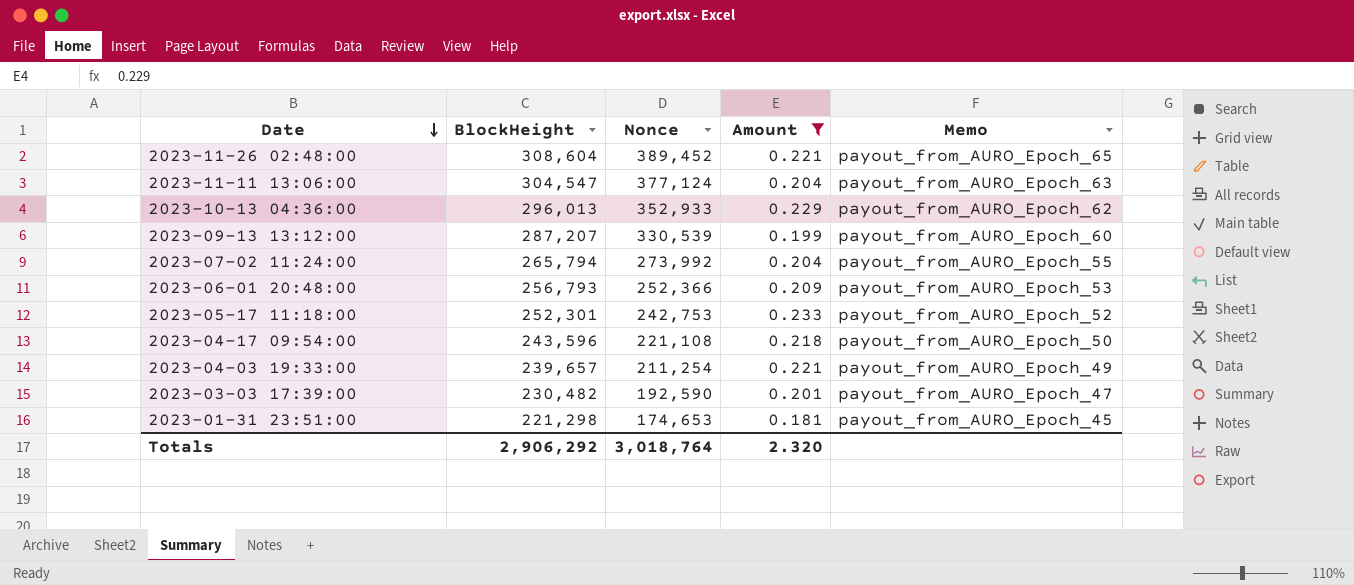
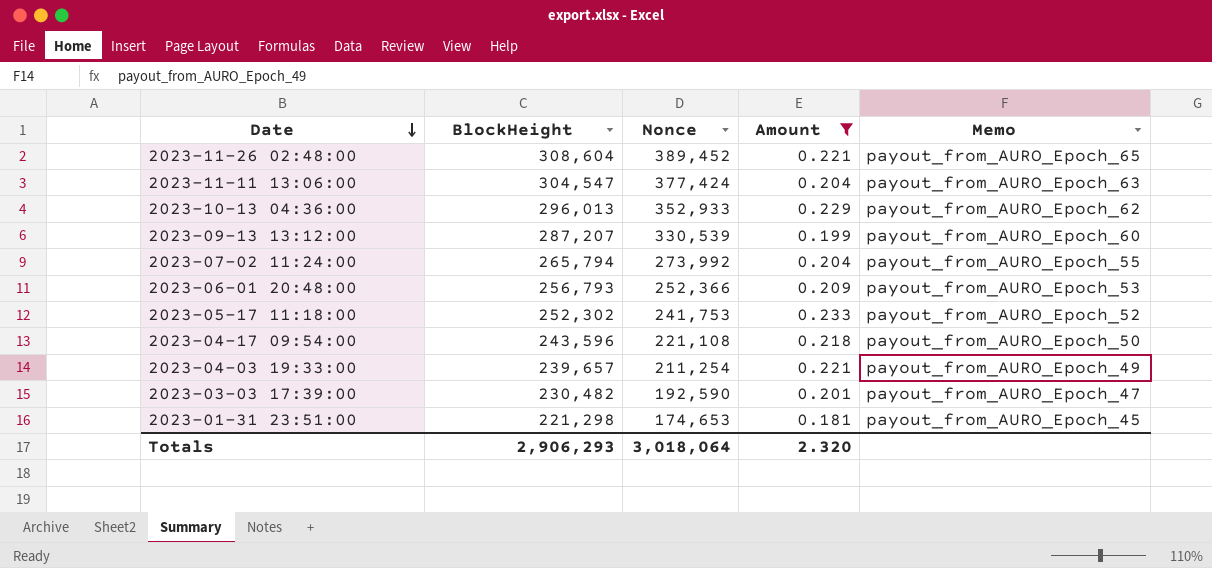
2023-11-11 13:06:00 | Nonce: 377,124 -> 377,424
2023-05-17 11:18:00 | BlockHeight: 252,301 -> 252,302
2023-05-17 11:18:00 | Nonce: 242,753 -> 241,753
Totals | BlockHeight: 2,906,292 -> 2,906,293
Totals | Nonce: 3,018,764 -> 3,018,064

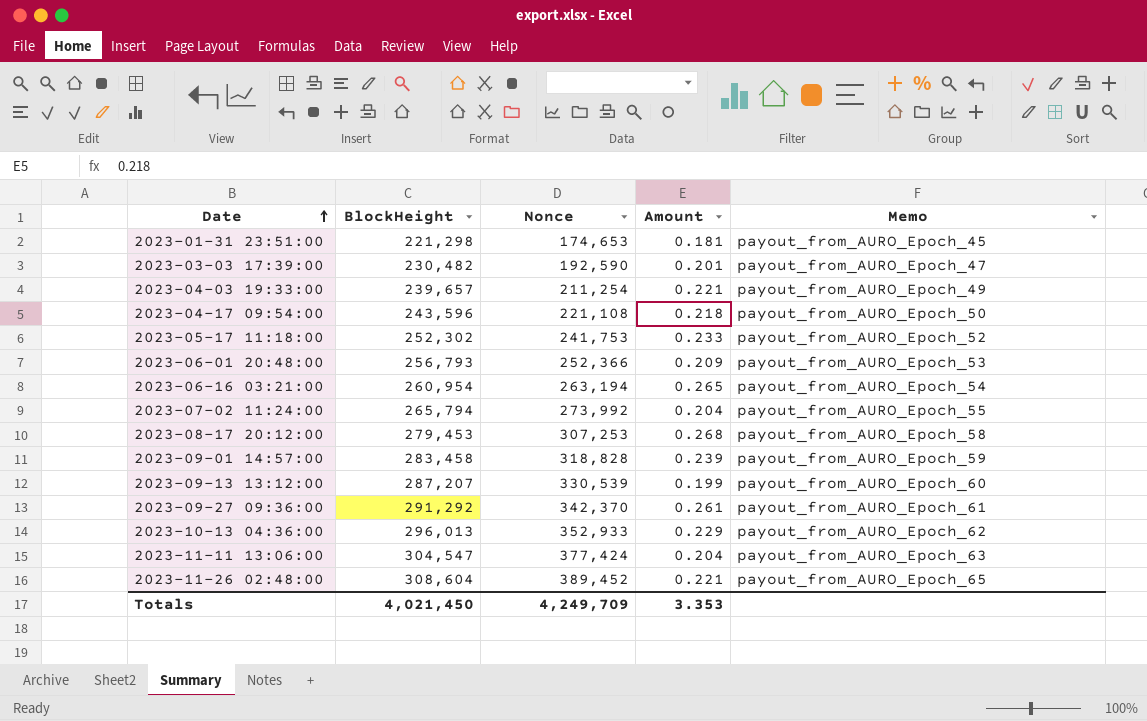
filter: Amount <= 0.233 -> none
row order: Date descending -> Date ascending
Totals | BlockHeight: 2,906,293 -> 4,021,450
Totals | Nonce: 3,018,064 -> 4,249,709
Totals | Amount: 2.320 -> 3.353

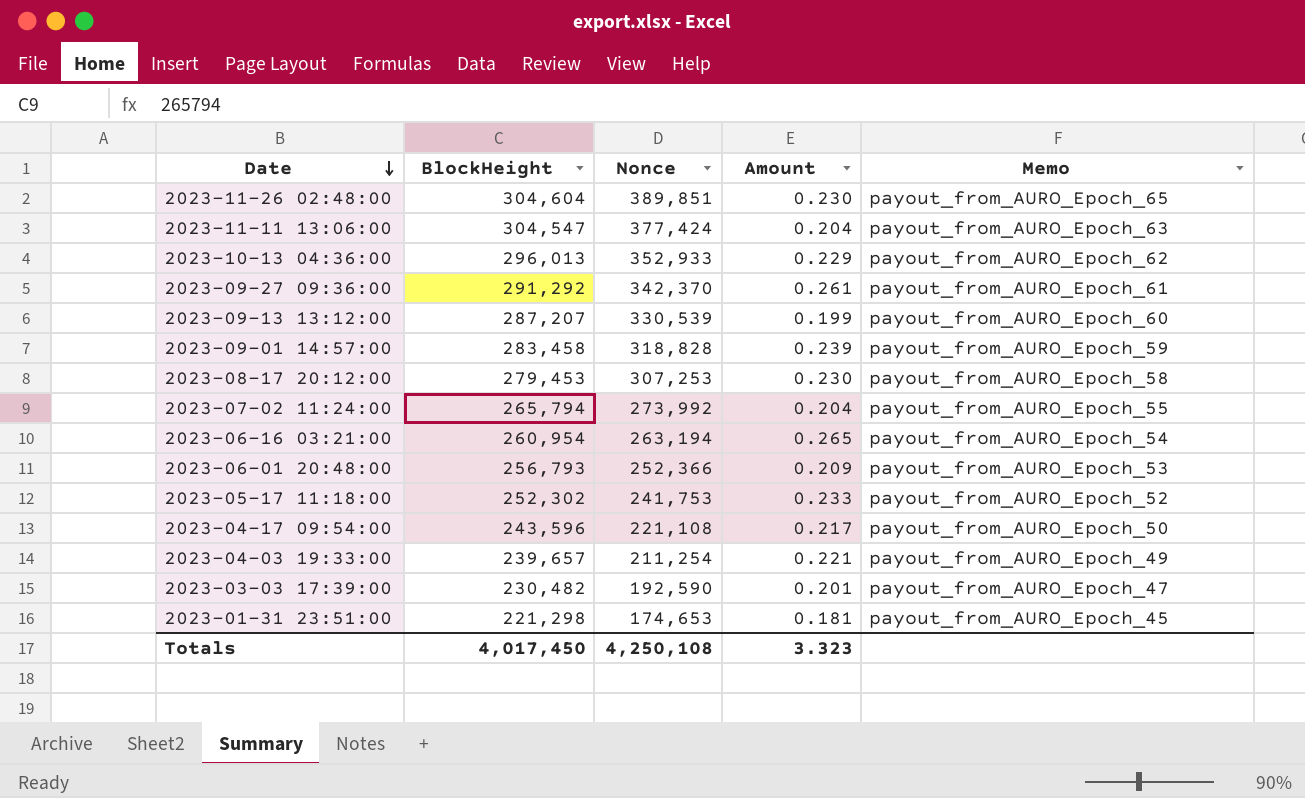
row order: Date ascending -> Date descending
2023-11-26 02:48:00 | BlockHeight: 308,604 -> 304,604
2023-11-26 02:48:00 | Nonce: 389,452 -> 389,851
2023-11-26 02:48:00 | Amount: 0.221 -> 0.230
2023-08-17 20:12:00 | Amount: 0.268 -> 0.230
2023-04-17 09:54:00 | Amount: 0.218 -> 0.217
Totals | BlockHeight: 4,021,450 -> 4,017,450
Totals | Nonce: 4,249,709 -> 4,250,108
Totals | Amount: 3.353 -> 3.323

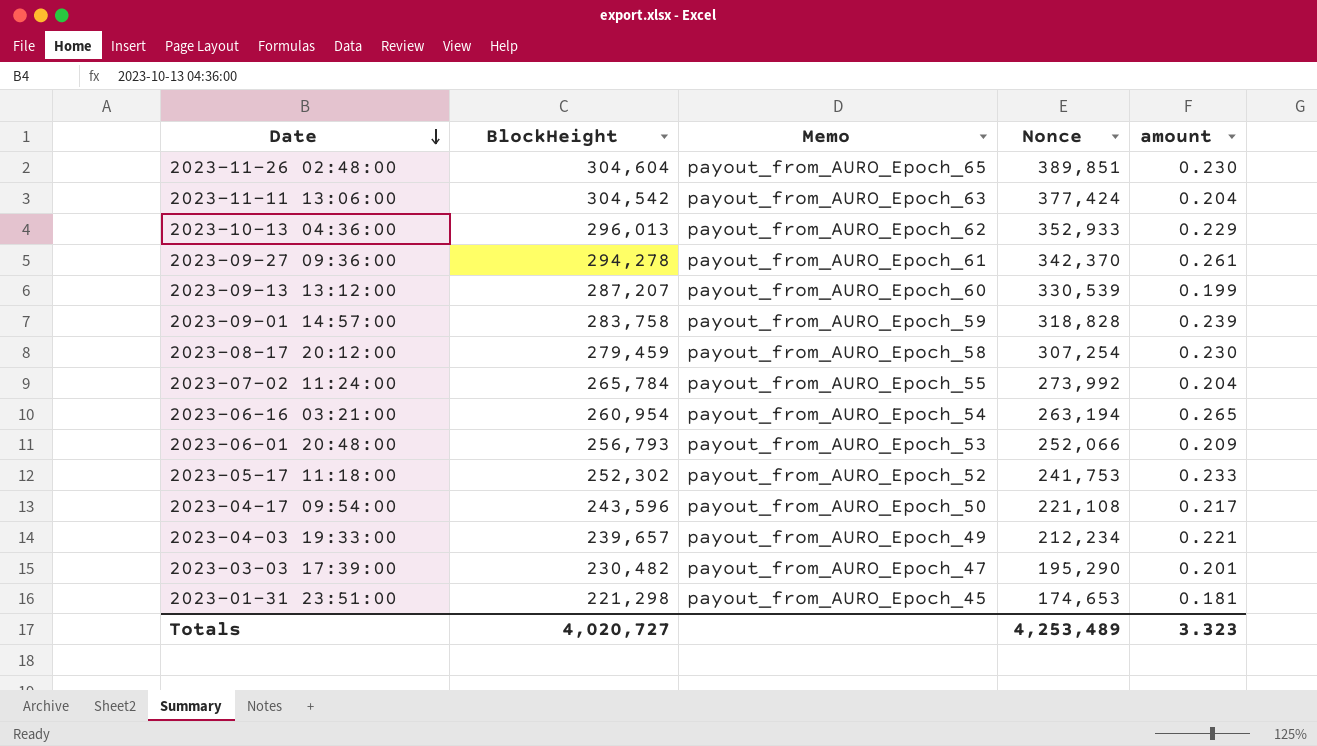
column Memo | position: 5 -> 3
column name: Amount -> amount
2023-11-11 13:06:00 | BlockHeight: 304,547 -> 304,542
2023-09-27 09:36:00 | BlockHeight: 291,292 -> 294,278
2023-09-01 14:57:00 | BlockHeight: 283,458 -> 283,758
2023-08-17 20:12:00 | BlockHeight: 279,453 -> 279,459
2023-08-17 20:12:00 | Nonce: 307,253 -> 307,254
2023-07-02 11:24:00 | BlockHeight: 265,794 -> 265,784
2023-06-01 20:48:00 | Nonce: 252,366 -> 252,066
2023-04-03 19:33:00 | Nonce: 211,254 -> 212,234
2023-03-03 17:39:00 | Nonce: 192,590 -> 195,290
Totals | BlockHeight: 4,017,450 -> 4,020,727
Totals | Nonce: 4,250,108 -> 4,253,489

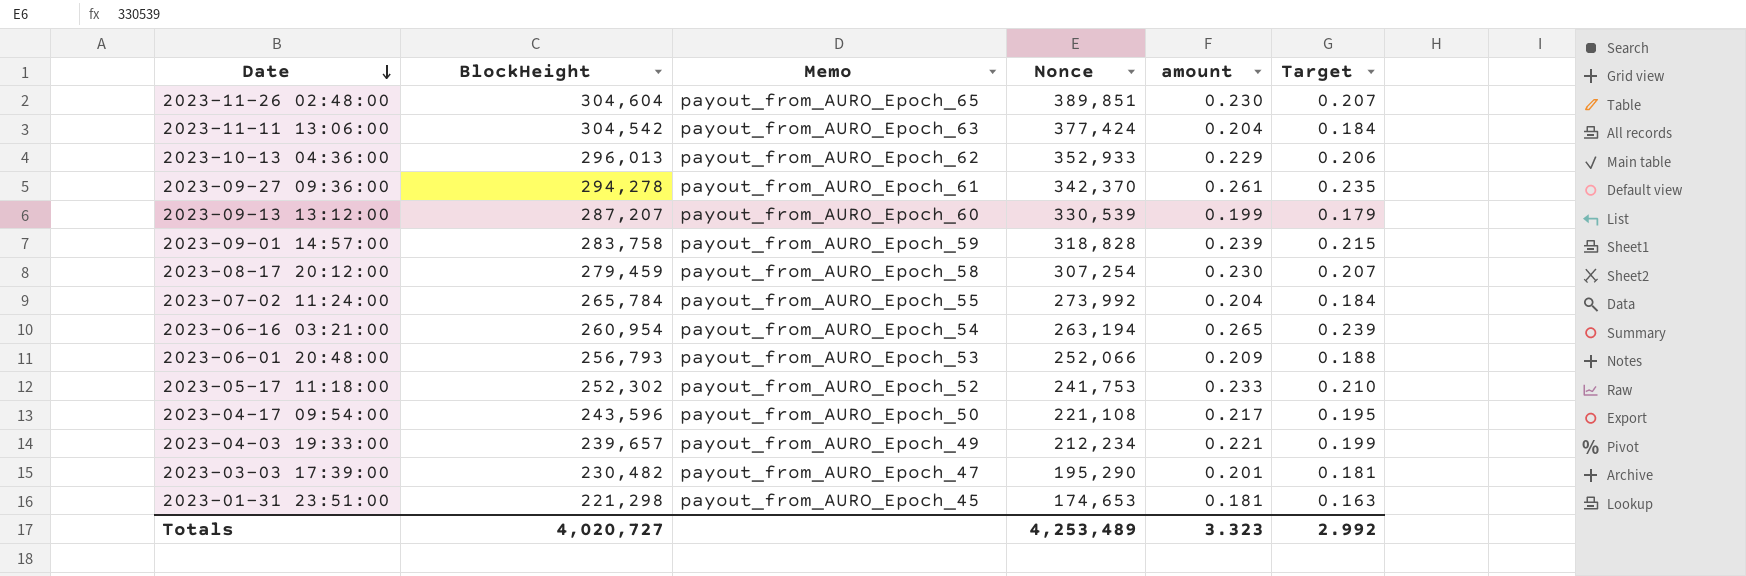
column Target | formula: none -> [amount] * 0.9

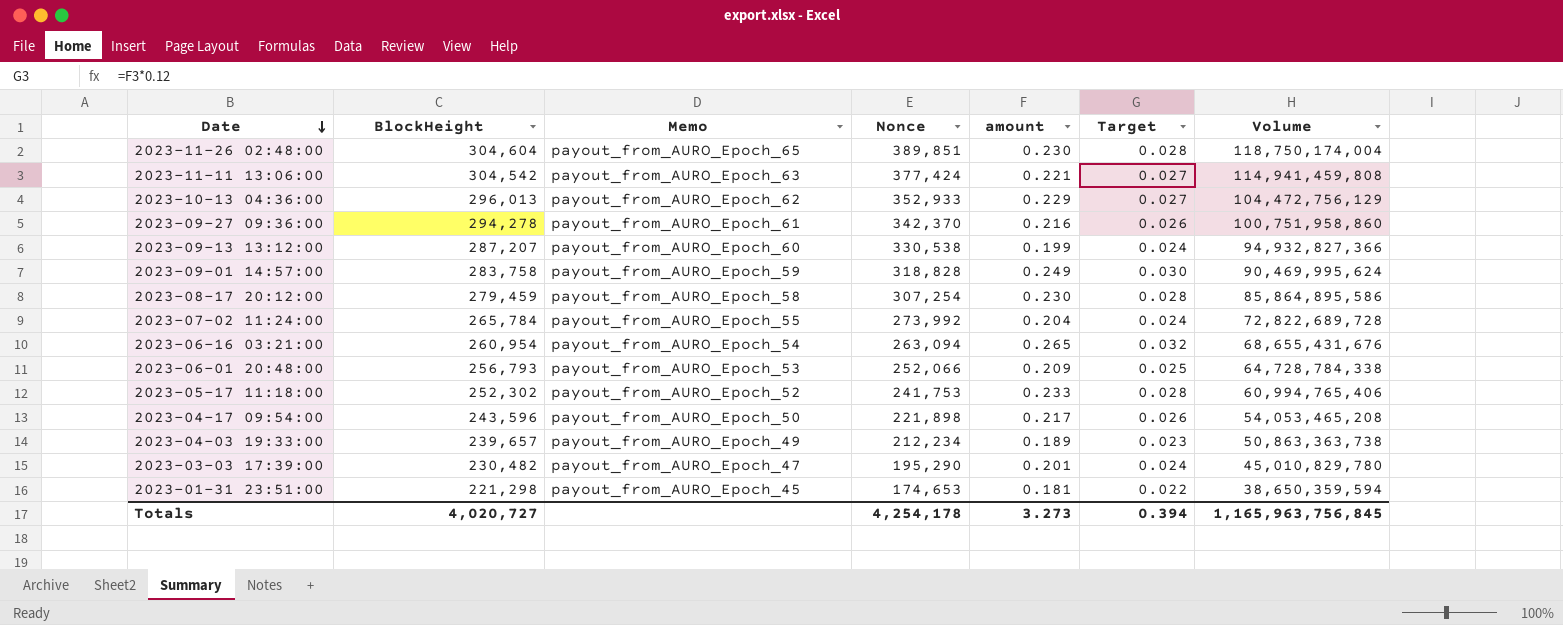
column Target | formula: [amount] * 0.9 -> [amount] * 0.12
column Volume | formula: none -> [BlockHeight] * [Nonce]
2023-11-11 13:06:00 | amount: 0.204 -> 0.221
2023-09-27 09:36:00 | amount: 0.261 -> 0.216
2023-09-13 13:12:00 | Nonce: 330,539 -> 330,538
2023-09-01 14:57:00 | amount: 0.239 -> 0.249
2023-06-16 03:21:00 | Nonce: 263,194 -> 263,094
2023-04-17 09:54:00 | Nonce: 221,108 -> 221,898
2023-04-03 19:33:00 | amount: 0.221 -> 0.189
Totals | Nonce: 4,253,489 -> 4,254,178
Totals | amount: 3.323 -> 3.273
Totals | Target: 2.992 -> 0.394

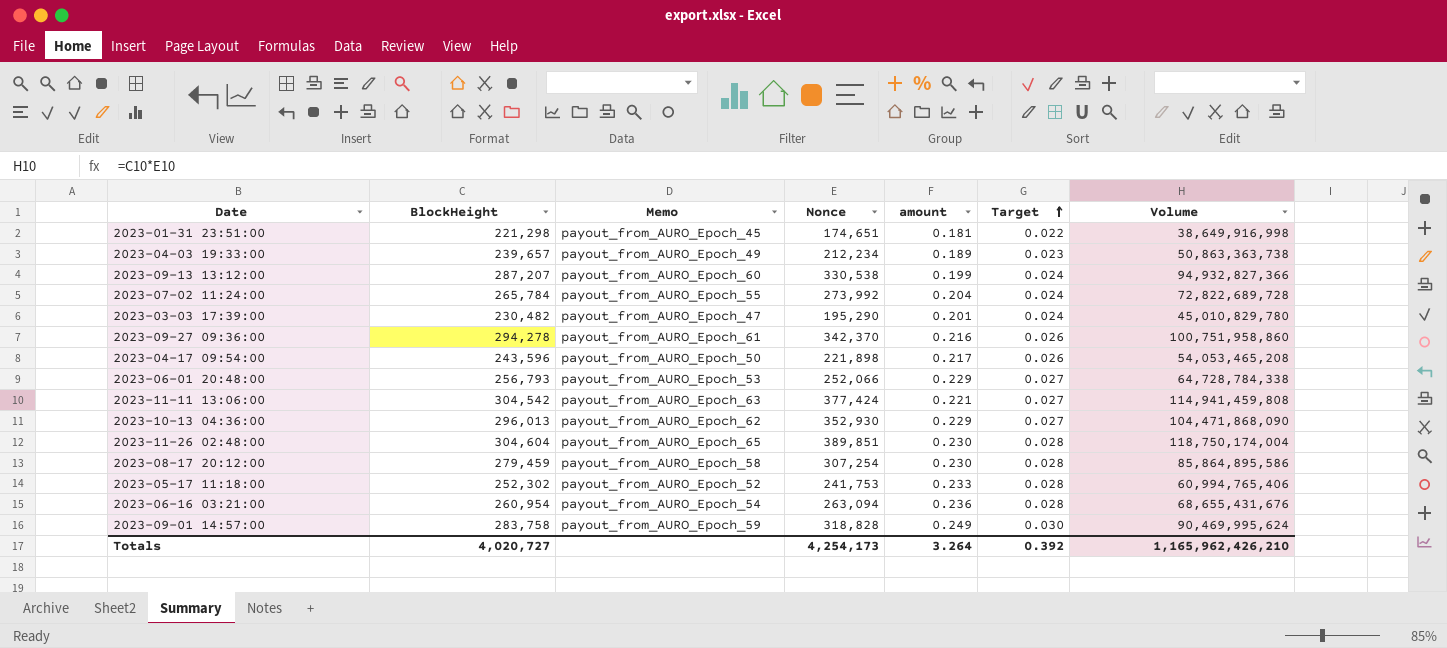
row order: Date descending -> Target ascending
2023-01-31 23:51:00 | Nonce: 174,653 -> 174,651
2023-01-31 23:51:00 | Volume: 38,650,359,594 -> 38,649,916,998
2023-06-01 20:48:00 | amount: 0.209 -> 0.229
2023-06-01 20:48:00 | Target: 0.025 -> 0.027
2023-10-13 04:36:00 | Nonce: 352,933 -> 352,930
2023-10-13 04:36:00 | Volume: 104,472,756,129 -> 104,471,868,090
2023-06-16 03:21:00 | amount: 0.265 -> 0.236
2023-06-16 03:21:00 | Target: 0.032 -> 0.028
Totals | Nonce: 4,254,178 -> 4,254,173
Totals | amount: 3.273 -> 3.264
Totals | Target: 0.394 -> 0.392
Totals | Volume: 1,165,963,756,845 -> 1,165,962,426,210

